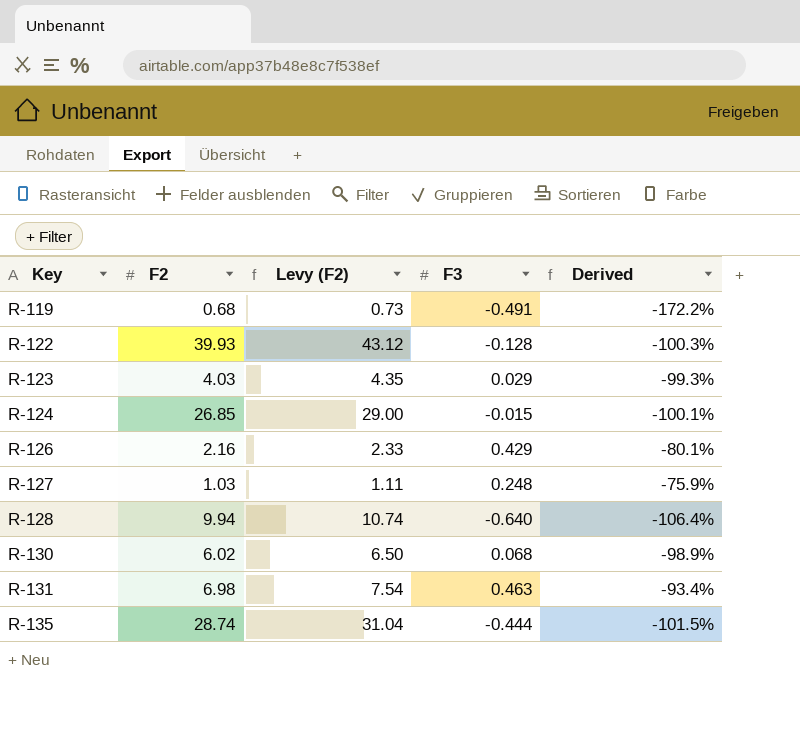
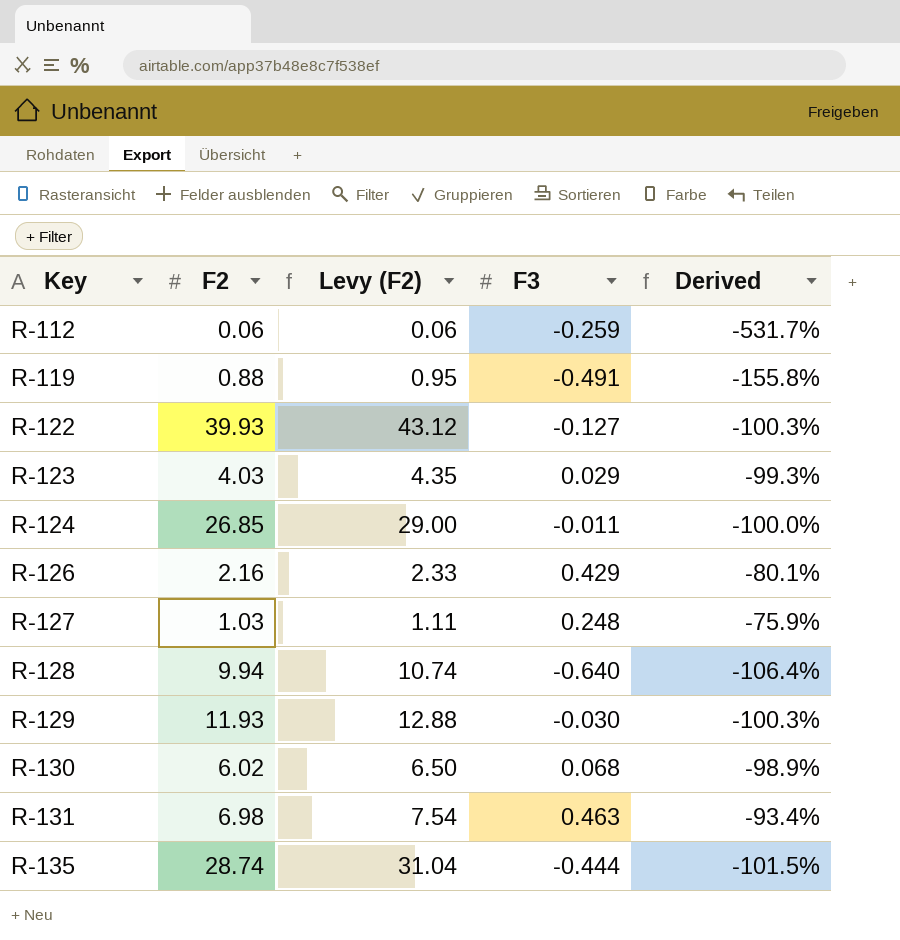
row R-112: none -> 0.06 | 0.06 | -0.259 | -531.7%
R-119 | F2: 0.68 -> 0.88
R-119 | Levy (F2): 0.73 -> 0.95
R-119 | Derived: -172.2% -> -155.8%
R-122 | F3: -0.128 -> -0.127
R-124 | F3: -0.015 -> -0.011
R-124 | Derived: -100.1% -> -100.0%
row R-129: none -> 11.93 | 12.88 | -0.030 | -100.3%

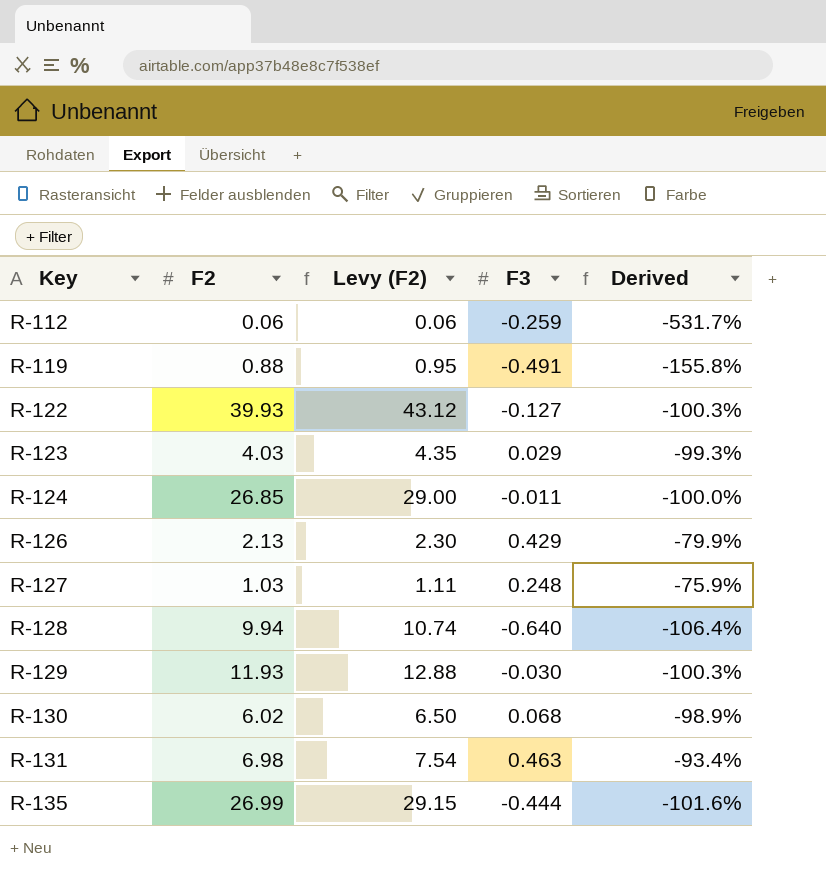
R-126 | F2: 2.16 -> 2.13
R-126 | Levy (F2): 2.33 -> 2.30
R-126 | Derived: -80.1% -> -79.9%
R-135 | F2: 28.74 -> 26.99
R-135 | Levy (F2): 31.04 -> 29.15
R-135 | Derived: -101.5% -> -101.6%

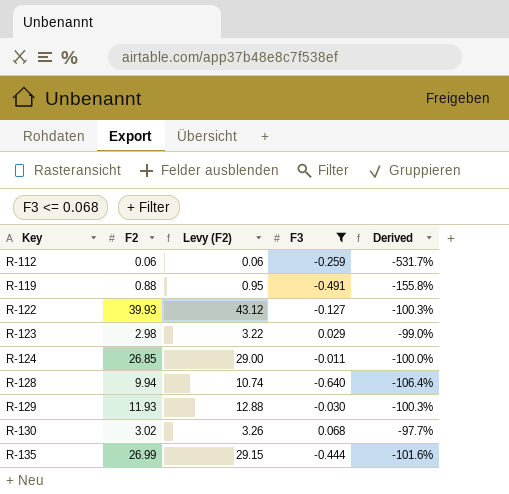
filter: none -> F3 <= 0.068
R-123 | F2: 4.03 -> 2.98
R-123 | Levy (F2): 4.35 -> 3.22
R-123 | Derived: -99.3% -> -99.0%
R-130 | F2: 6.02 -> 3.02
R-130 | Levy (F2): 6.50 -> 3.26
R-130 | Derived: -98.9% -> -97.7%

